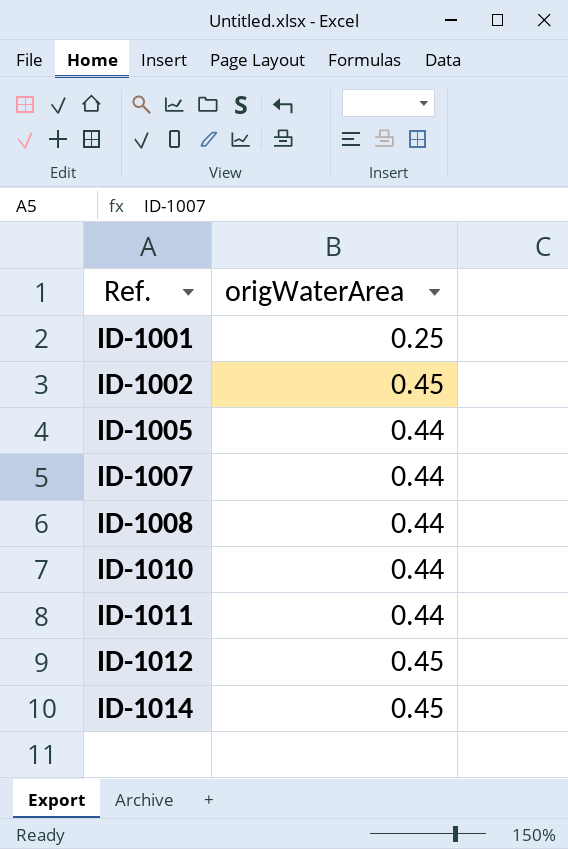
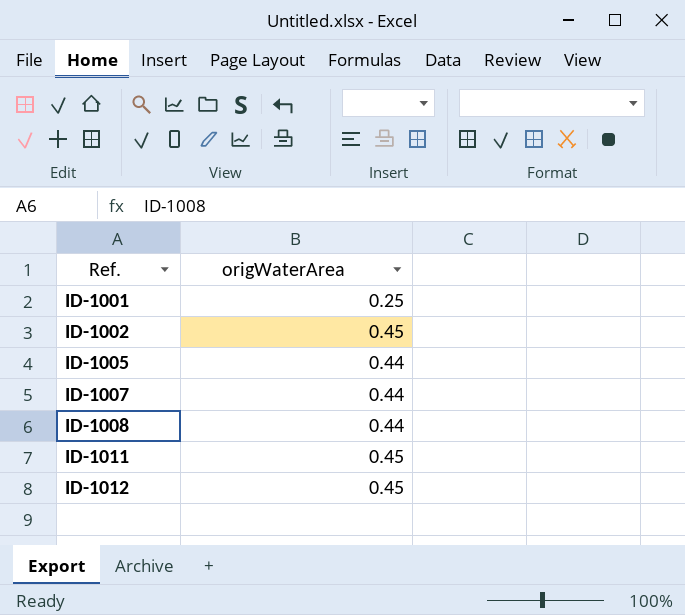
row ID-1010: 0.44 -> none
row ID-1014: 0.45 -> none
ID-1011 | origWaterArea: 0.44 -> 0.45

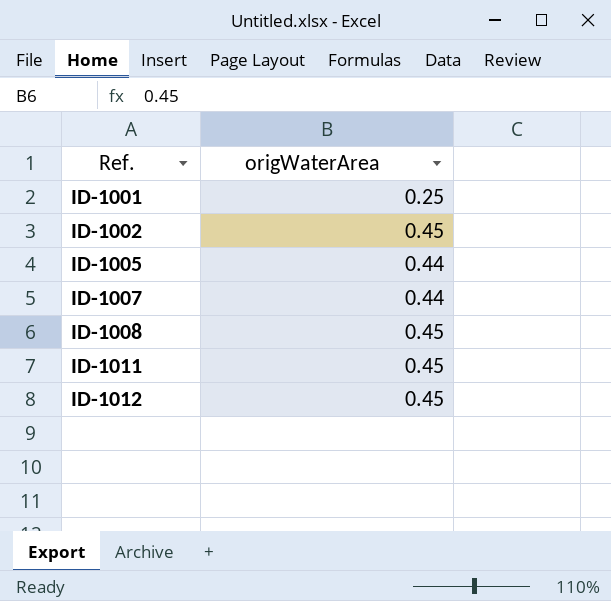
ID-1008 | origWaterArea: 0.44 -> 0.45

